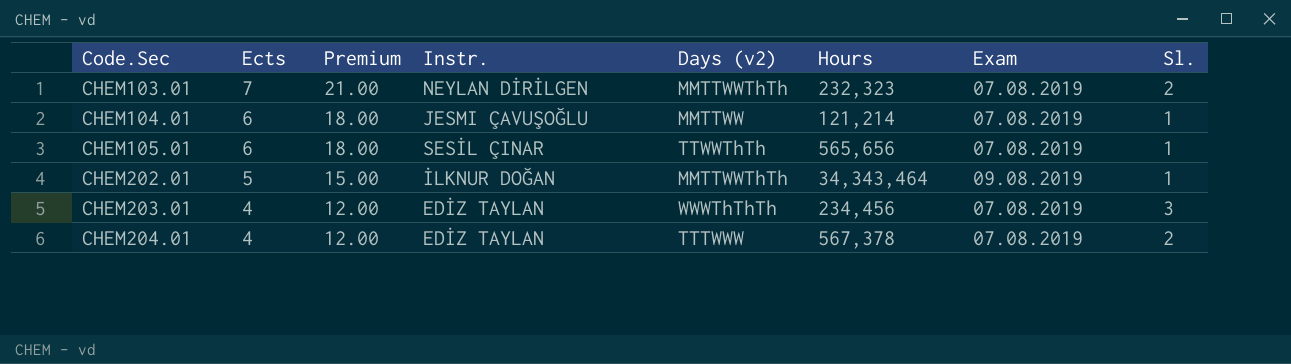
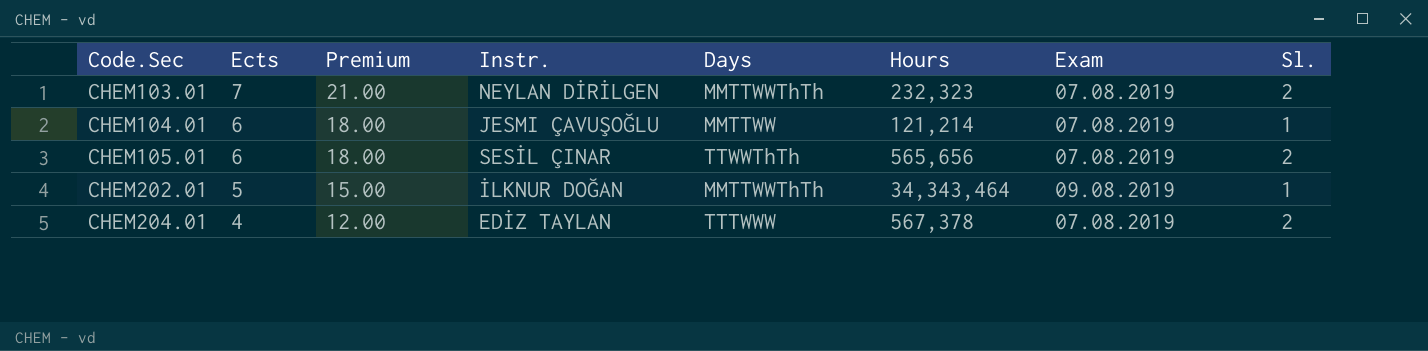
column name: Days (v2) -> Days
row CHEM203.01: 4 | 12.00 | EDİZ TAYLAN | WWWThThTh | 234,456 | 07.08.2019 | 3 -> none
CHEM105.01 | Sl.: 1 -> 2

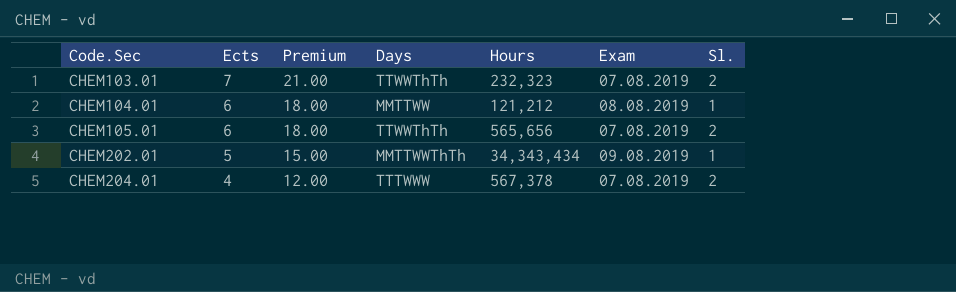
column Instr. | position: 4 -> none
CHEM103.01 | Days: MMTTWWThTh -> TTWWThTh
CHEM104.01 | Hours: 121,214 -> 121,212
CHEM104.01 | Exam: 07.08.2019 -> 08.08.2019
CHEM202.01 | Hours: 34,343,464 -> 34,343,434

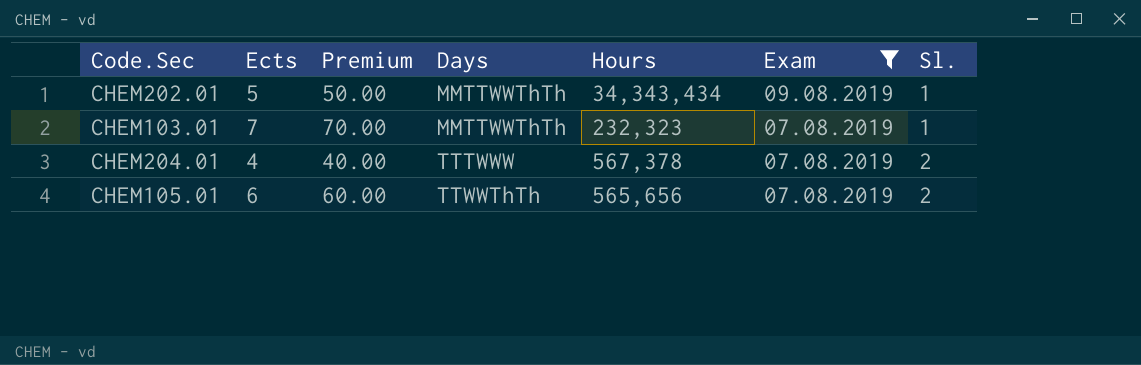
filter: none -> Exam != 08.08.2019
row order: Code.Sec ascending -> Days ascending
column Premium | formula: [Ects] * 3 -> [Ects] * 10
CHEM103.01 | Days: TTWWThTh -> MMTTWWThTh
CHEM103.01 | Sl.: 2 -> 1

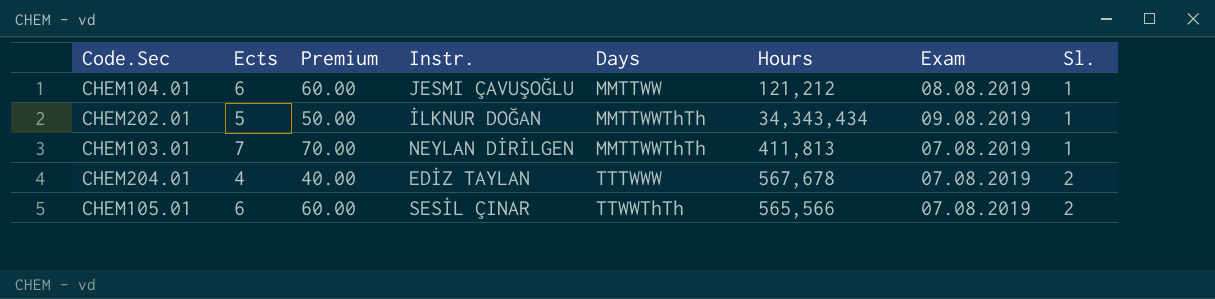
filter: Exam != 08.08.2019 -> none
column Instr. | position: none -> 4
CHEM103.01 | Hours: 232,323 -> 411,813
CHEM204.01 | Hours: 567,378 -> 567,678
CHEM105.01 | Hours: 565,656 -> 565,566

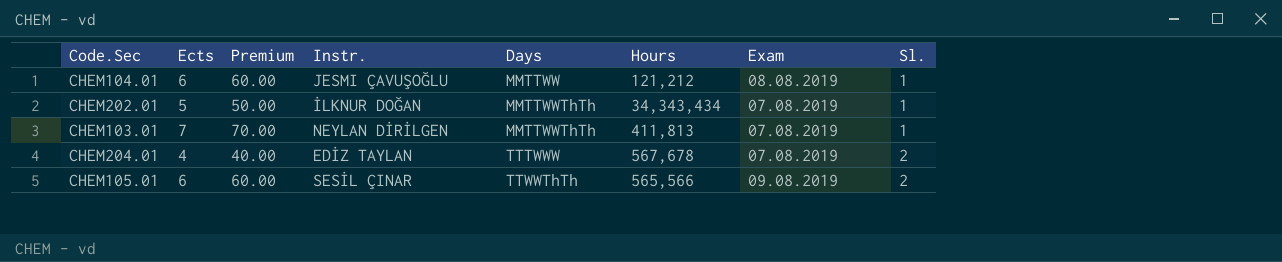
CHEM202.01 | Exam: 09.08.2019 -> 07.08.2019
CHEM105.01 | Exam: 07.08.2019 -> 09.08.2019

